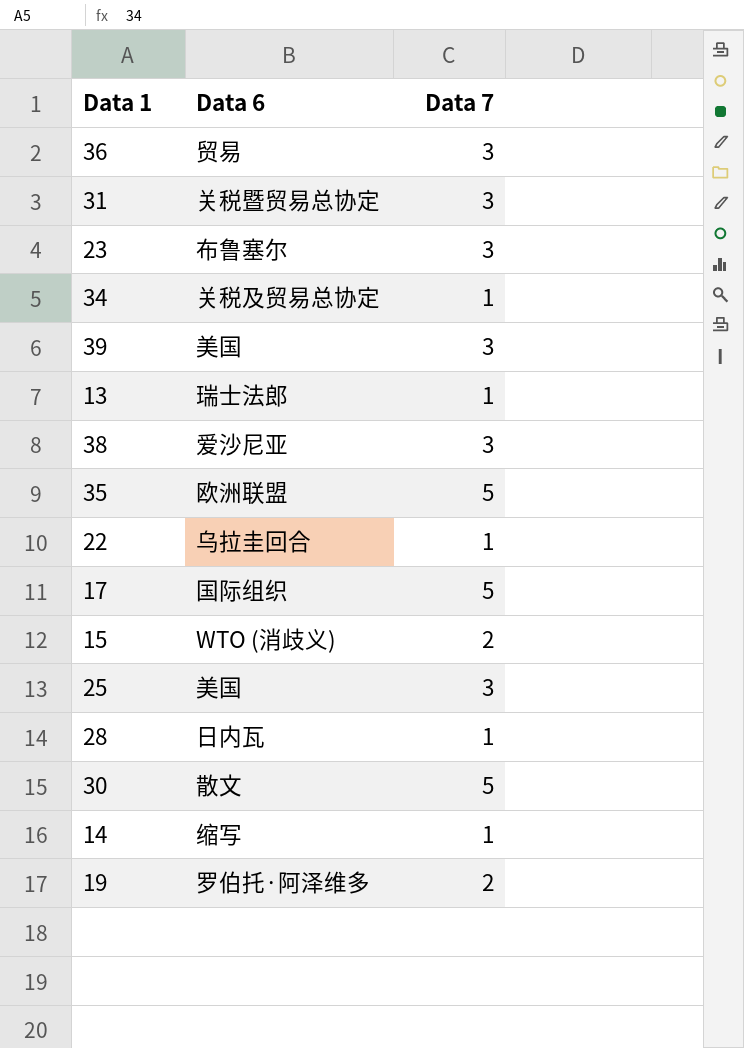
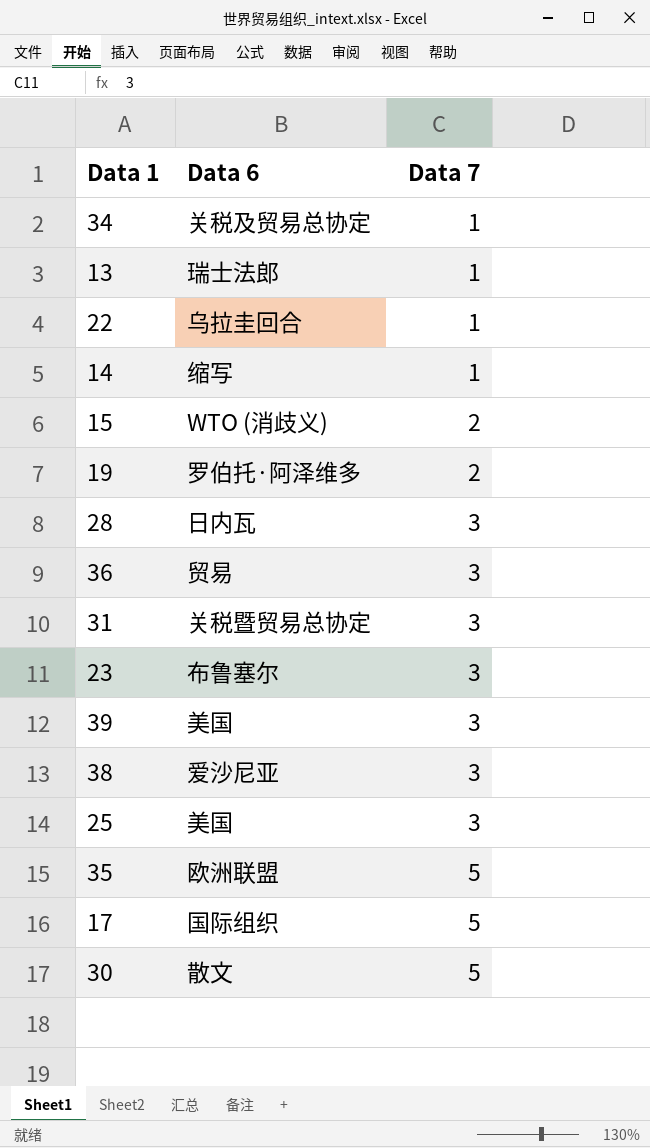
row order: none -> Data 7 ascending
28 | Data 7: 1 -> 3

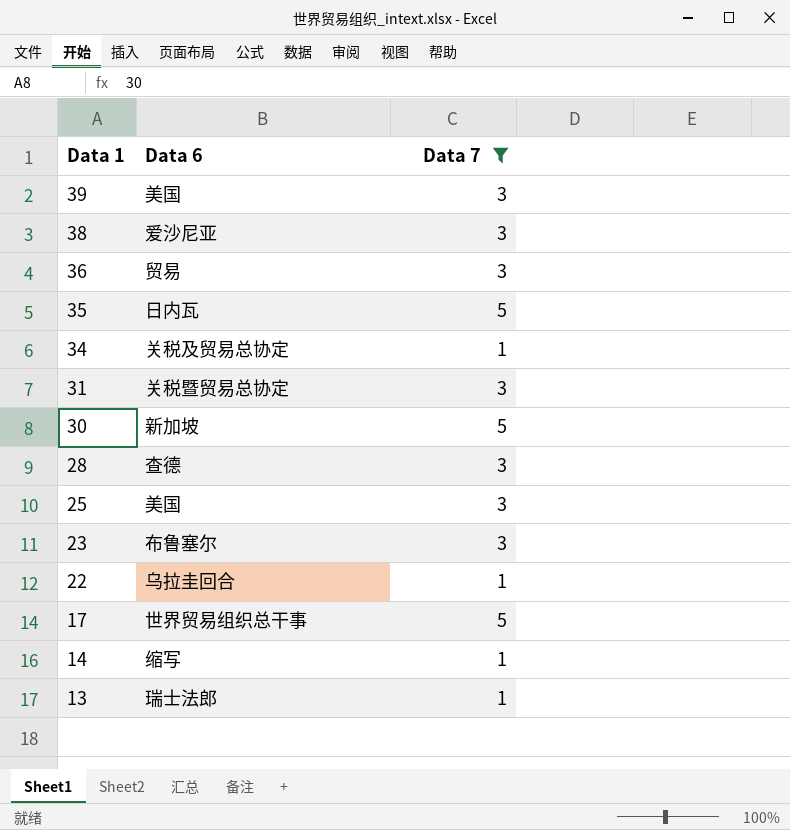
filter: none -> Data 7 != 2
row order: Data 7 ascending -> Data 1 descending
35 | Data 6: 欧洲联盟 -> 日内瓦
30 | Data 6: 散文 -> 新加坡
28 | Data 6: 日内瓦 -> 查德
17 | Data 6: 国际组织 -> 世界贸易组织总干事

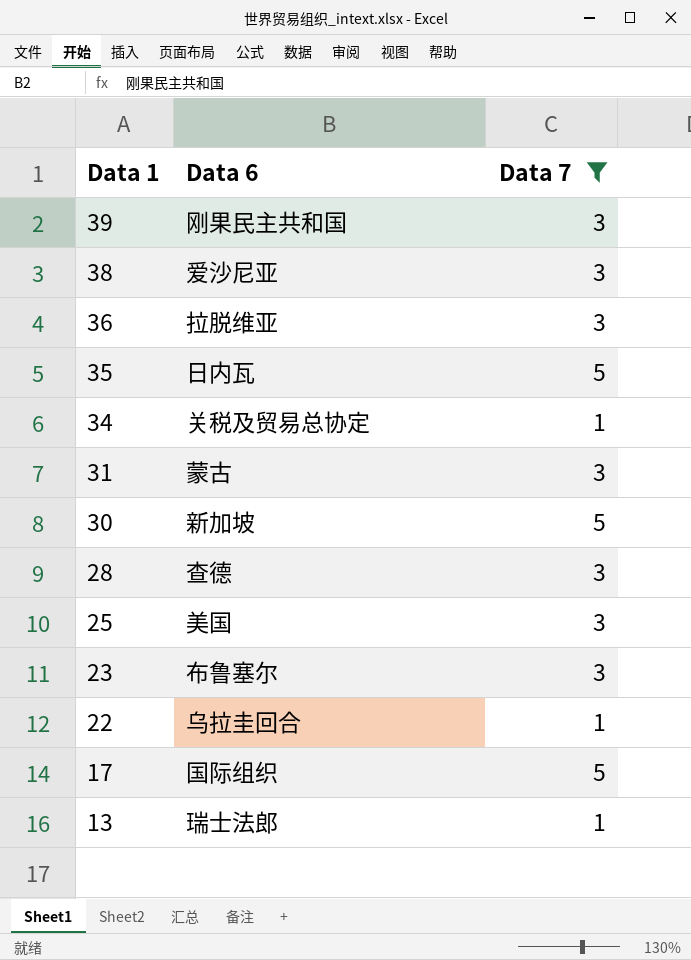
row 14: 缩写 | 1 -> none
39 | Data 6: 美国 -> 刚果民主共和国
36 | Data 6: 贸易 -> 拉脱维亚
31 | Data 6: 关税暨贸易总协定 -> 蒙古
17 | Data 6: 世界贸易组织总干事 -> 国际组织

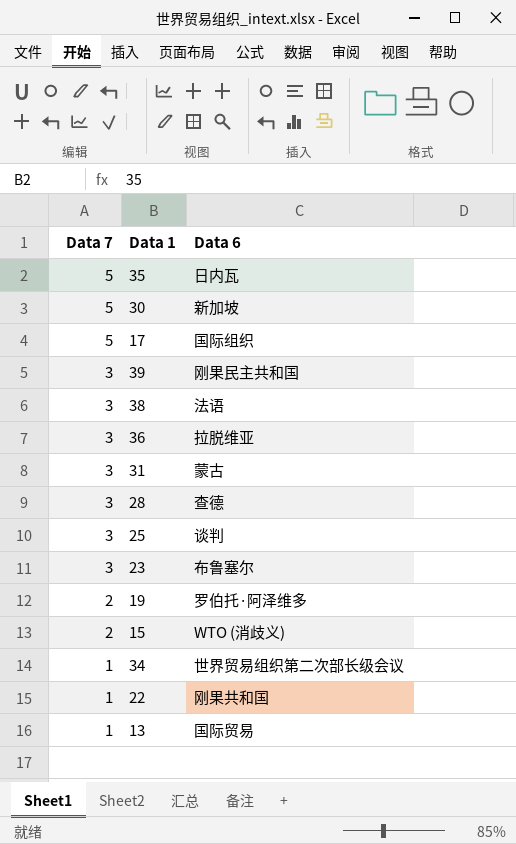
filter: Data 7 != 2 -> none
row order: Data 1 descending -> Data 7 descending
column Data 7 | position: 3 -> 1
38 | Data 6: 爱沙尼亚 -> 法语
25 | Data 6: 美国 -> 谈判
34 | Data 6: 关税及贸易总协定 -> 世界贸易组织第二次部长级会议
22 | Data 6: 乌拉圭回合 -> 刚果共和国
13 | Data 6: 瑞士法郎 -> 国际贸易

